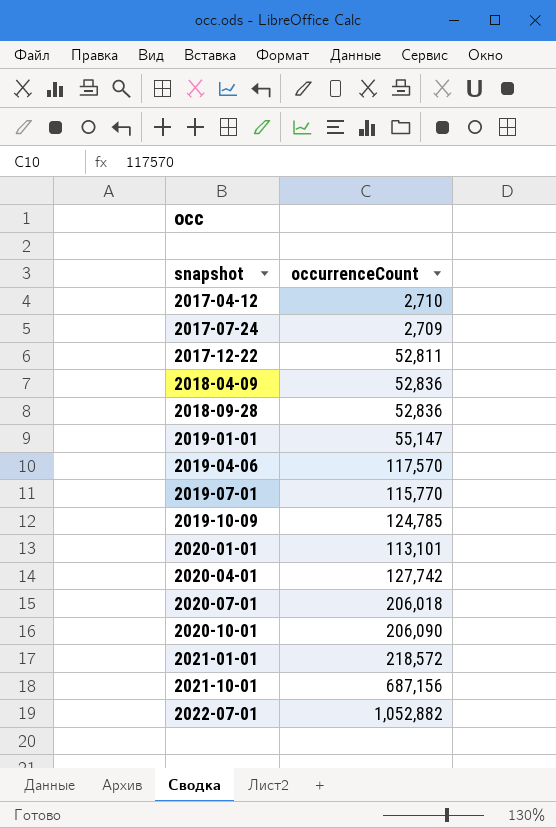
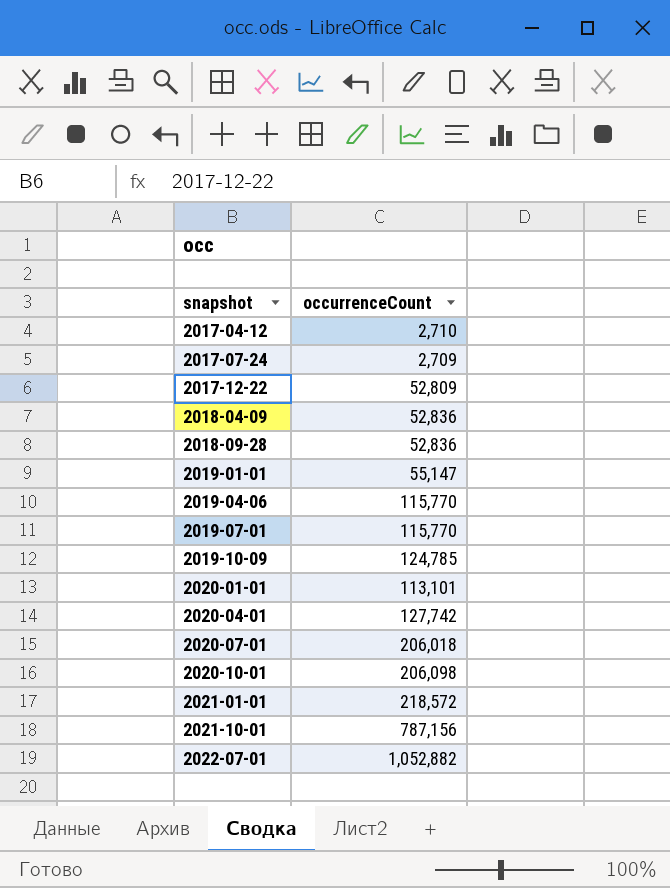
2017-12-22 | occurrenceCount: 52,811 -> 52,809
2019-04-06 | occurrenceCount: 117,570 -> 115,770
2020-10-01 | occurrenceCount: 206,090 -> 206,098
2021-10-01 | occurrenceCount: 687,156 -> 787,156

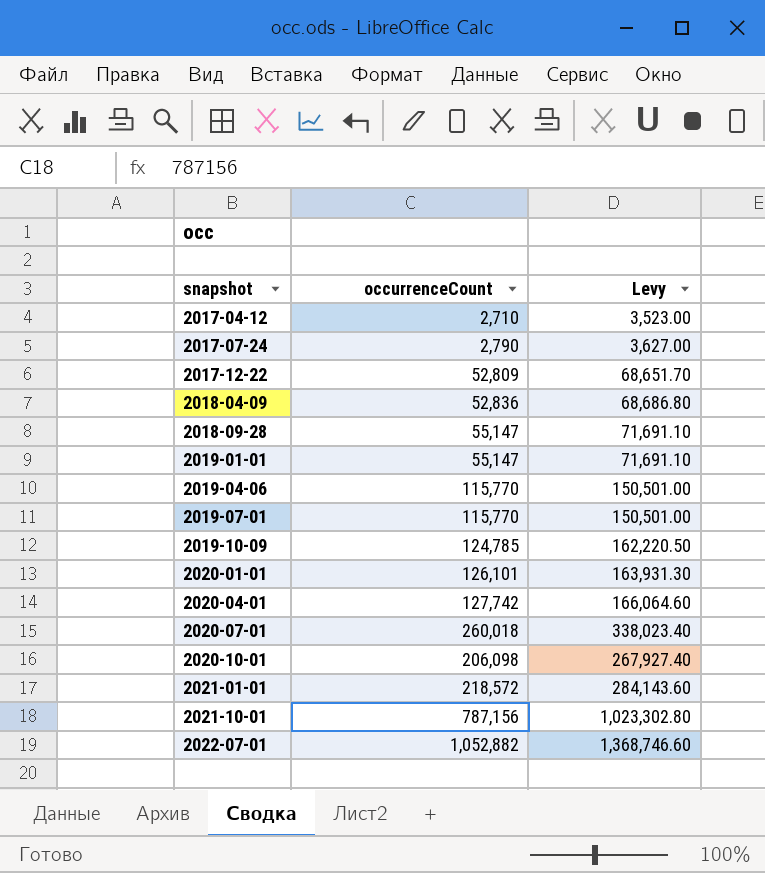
column Levy | formula: none -> [occurrenceCount] * 1.3
2017-07-24 | occurrenceCount: 2,709 -> 2,790
2018-09-28 | occurrenceCount: 52,836 -> 55,147
2020-01-01 | occurrenceCount: 113,101 -> 126,101
2020-07-01 | occurrenceCount: 206,018 -> 260,018

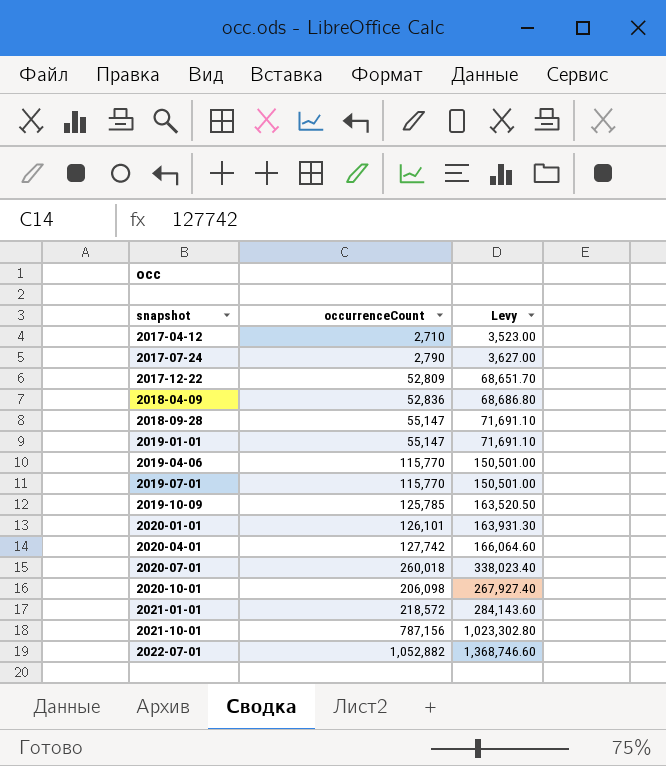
2019-10-09 | occurrenceCount: 124,785 -> 125,785
2019-10-09 | Levy: 162,220.50 -> 163,520.50

